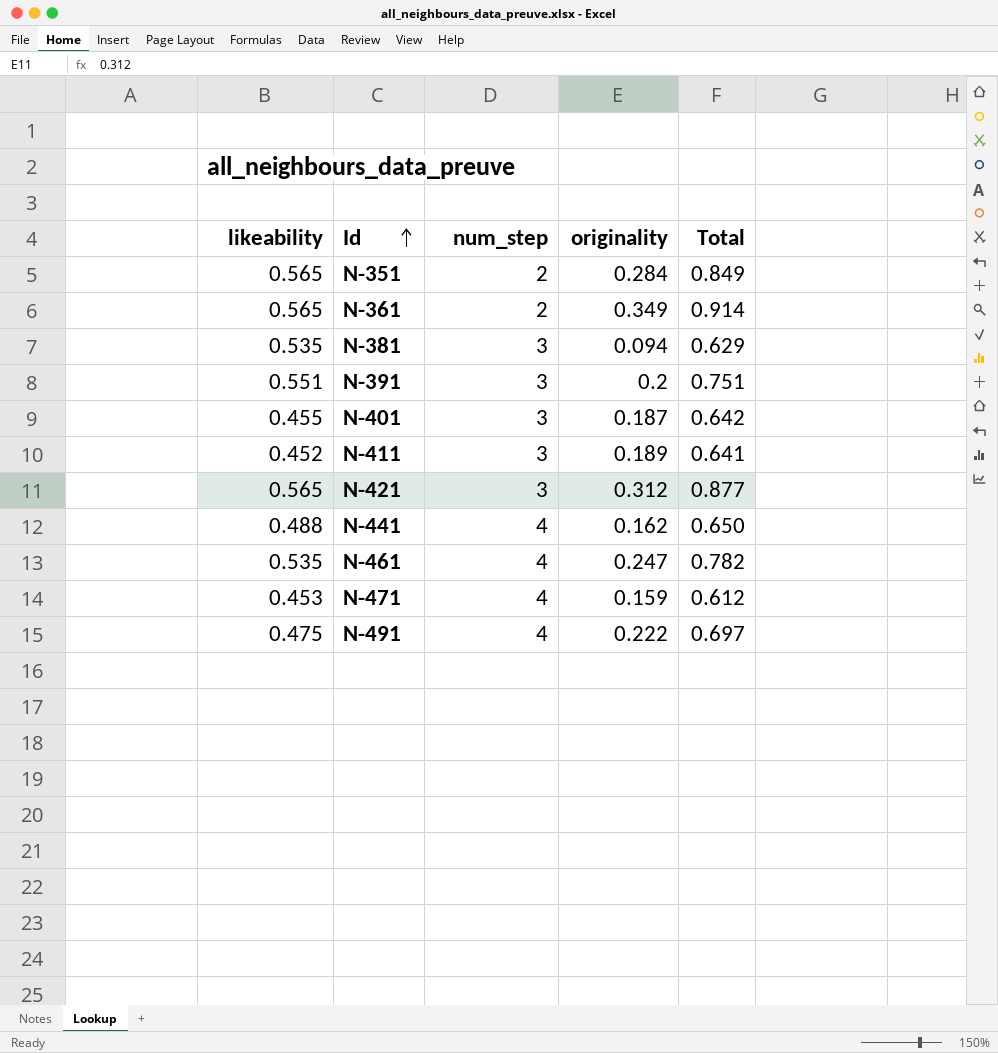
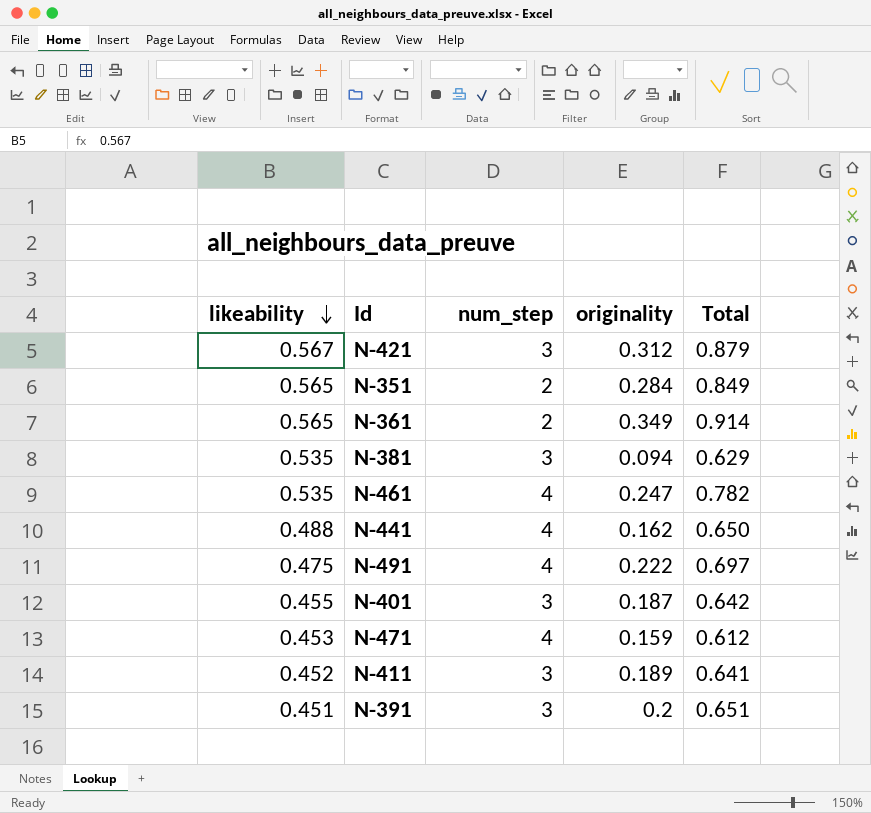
row order: Id ascending -> likeability descending
N-421 | likeability: 0.565 -> 0.567
N-421 | Total: 0.877 -> 0.879
N-391 | likeability: 0.551 -> 0.451
N-391 | Total: 0.751 -> 0.651

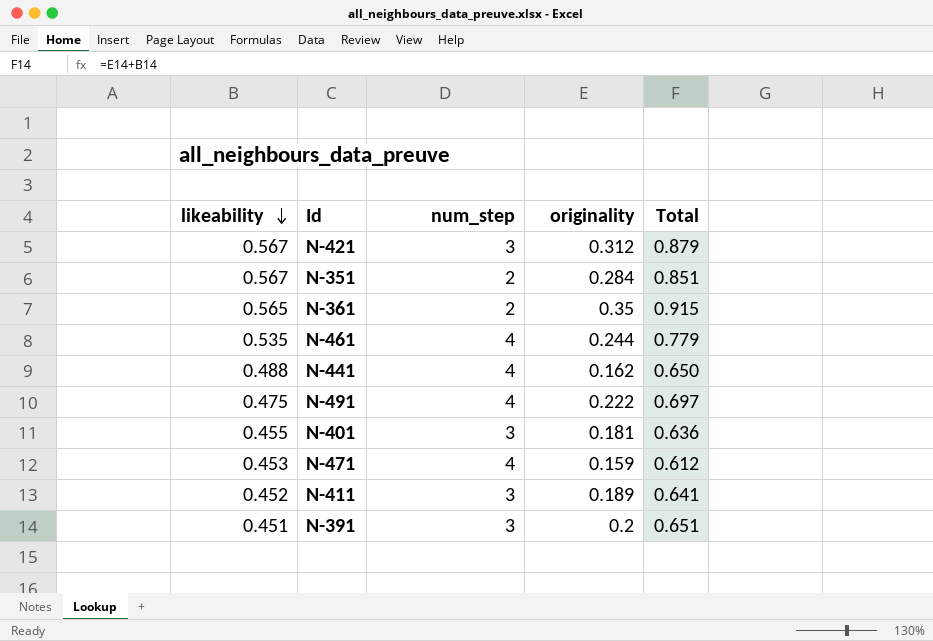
row N-381: 0.535 | 3 | 0.094 | 0.629 -> none
N-351 | likeability: 0.565 -> 0.567
N-351 | Total: 0.849 -> 0.851
N-361 | originality: 0.349 -> 0.35
N-361 | Total: 0.914 -> 0.915
N-461 | originality: 0.247 -> 0.244
N-461 | Total: 0.782 -> 0.779
N-401 | originality: 0.187 -> 0.181
N-401 | Total: 0.642 -> 0.636

